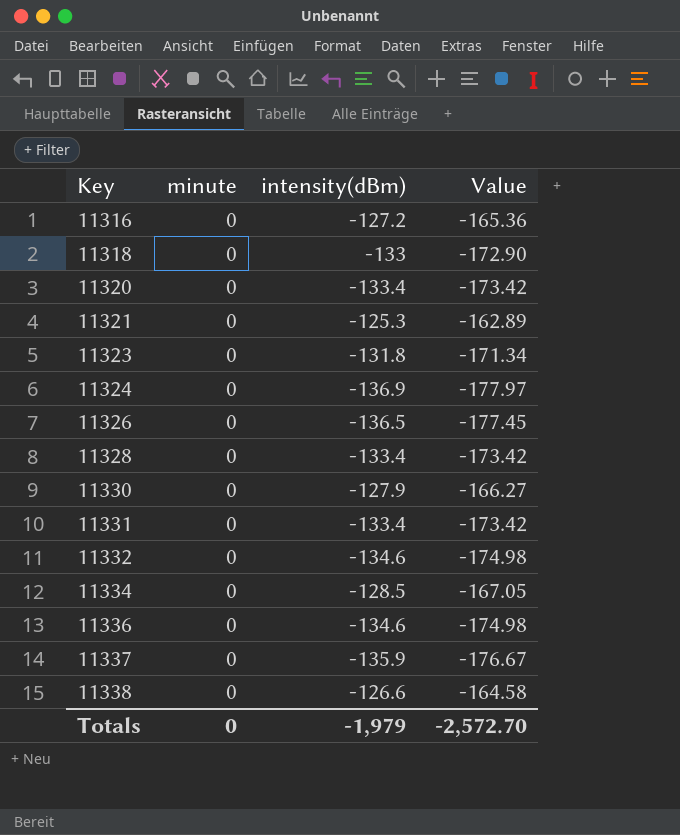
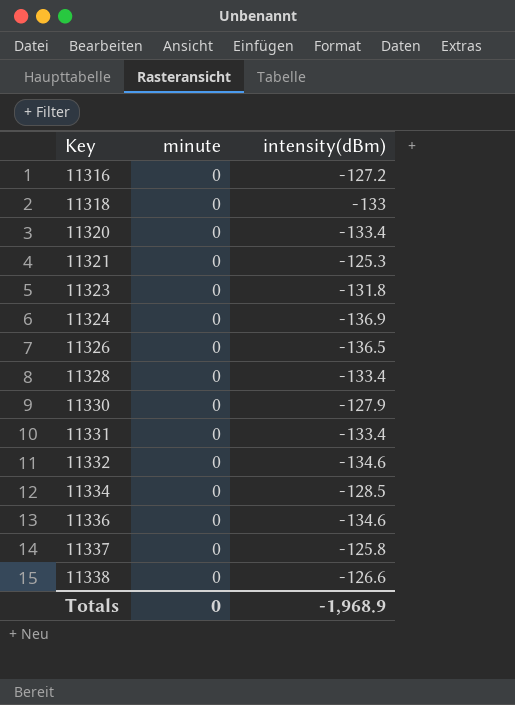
column Value | formula: [intensity(dBm)] * 1.3 -> none
11337 | intensity(dBm): -135.9 -> -125.8
Totals | intensity(dBm): -1,979 -> -1,968.9

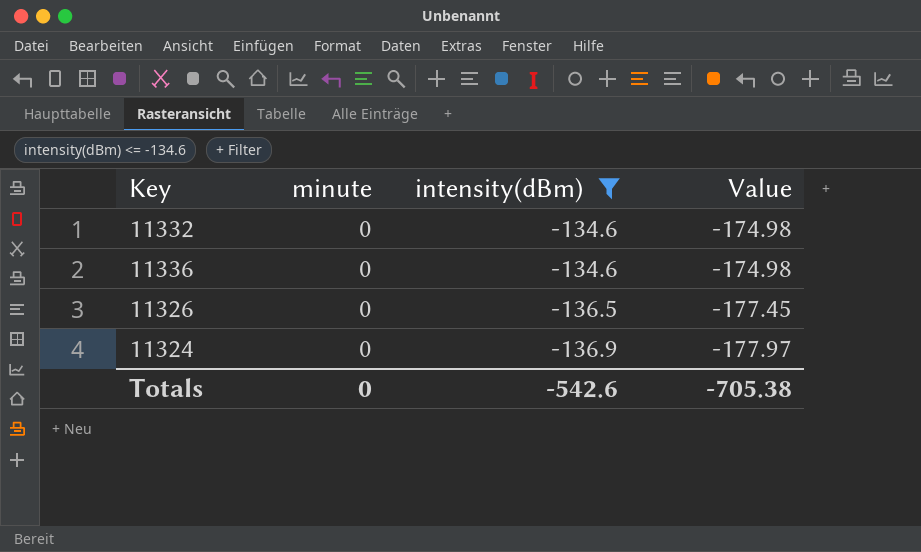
filter: none -> intensity(dBm) <= -134.6
row order: Key ascending -> intensity(dBm) descending
column Value | formula: none -> [intensity(dBm)] * 1.3
Totals | intensity(dBm): -1,968.9 -> -542.6

